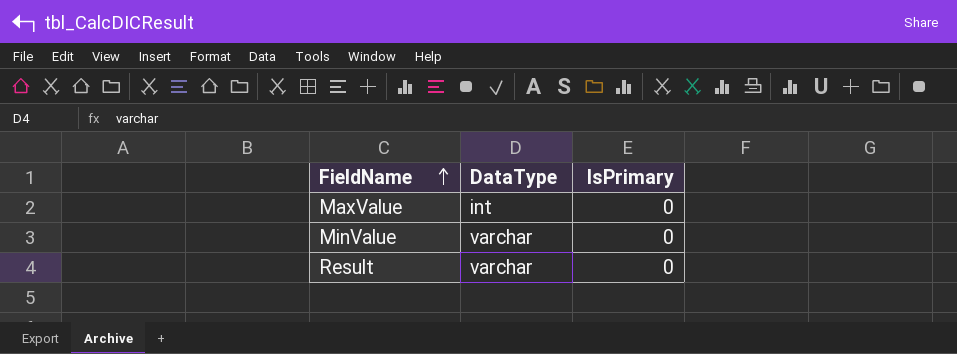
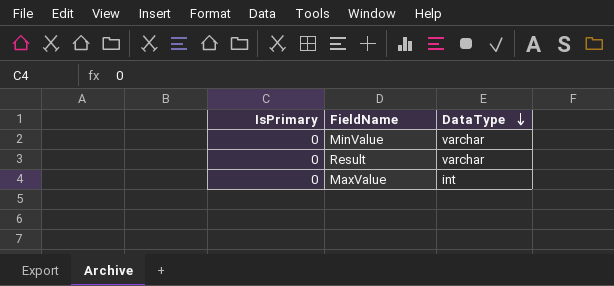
row order: FieldName ascending -> DataType descending
column IsPrimary | position: 3 -> 1

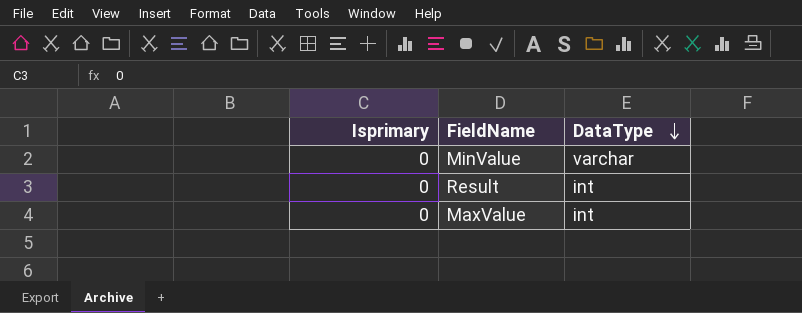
column name: IsPrimary -> Isprimary
Result | DataType: varchar -> int

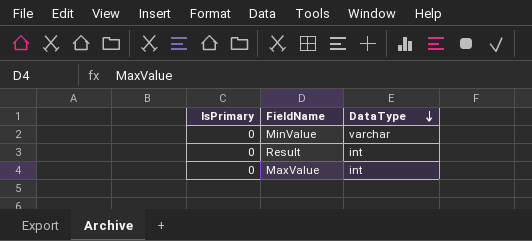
column name: Isprimary -> IsPrimary

